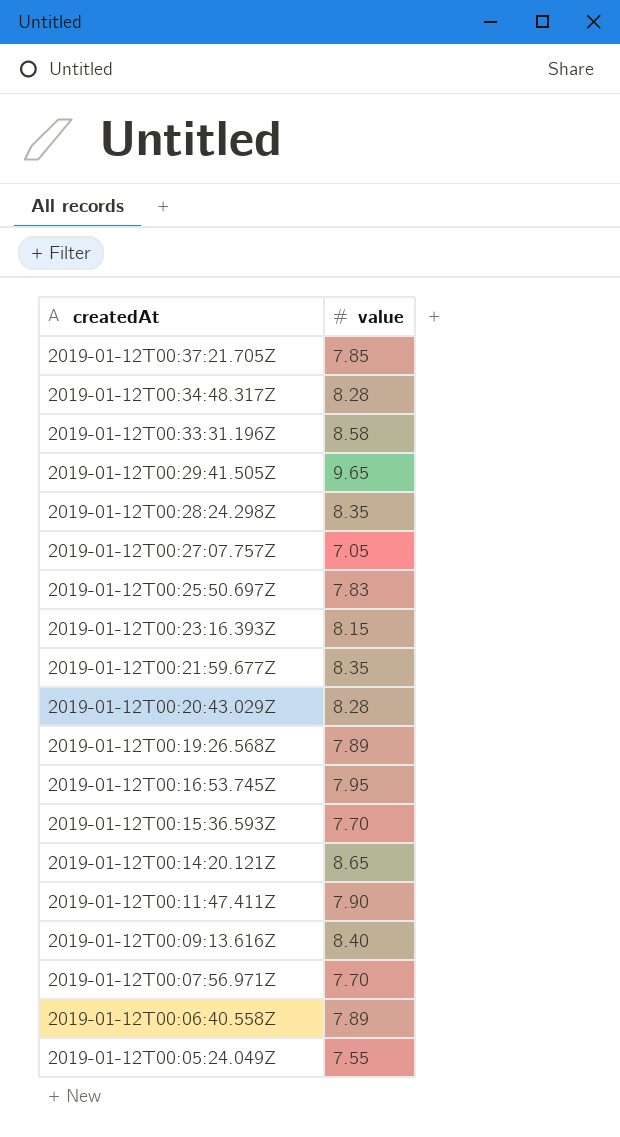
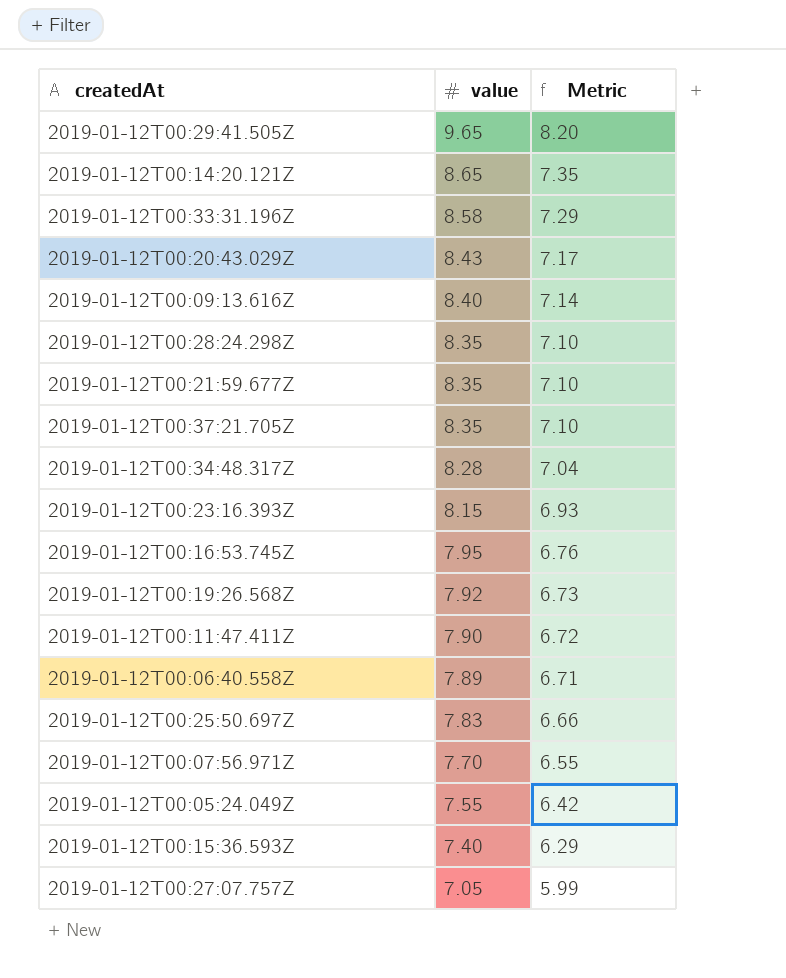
row order: createdAt descending -> value descending
column Metric | formula: none -> [value] * 0.85
2019-01-12T00:20:43.029Z | value: 8.28 -> 8.43
2019-01-12T00:37:21.705Z | value: 7.85 -> 8.35
2019-01-12T00:19:26.568Z | value: 7.89 -> 7.92
2019-01-12T00:15:36.593Z | value: 7.70 -> 7.40

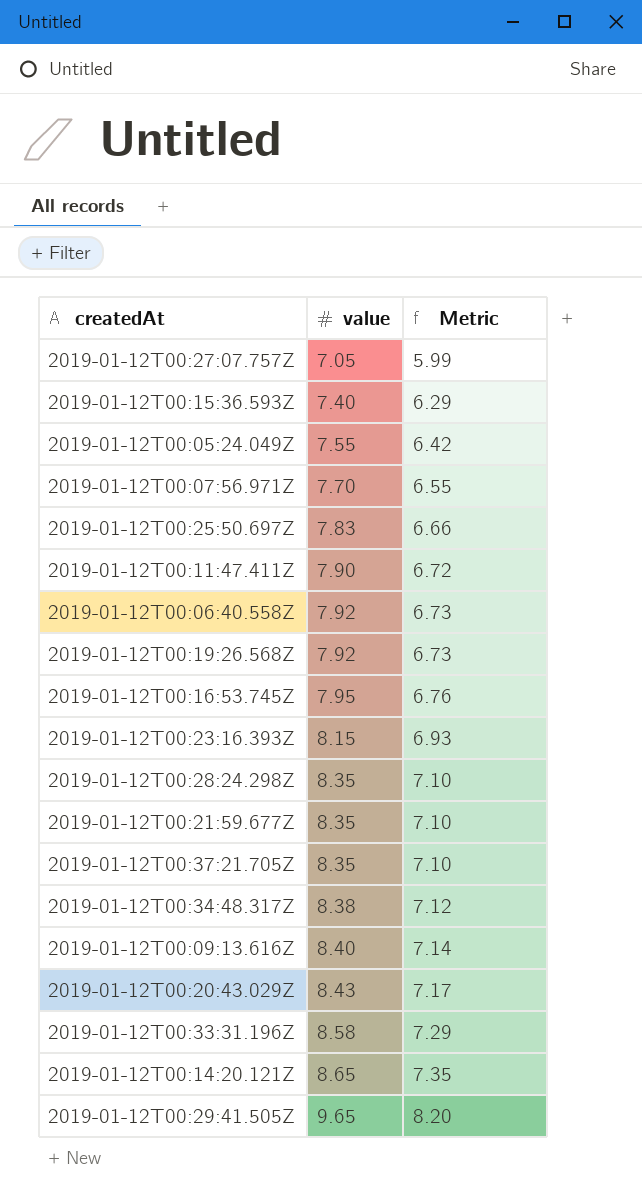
row order: value descending -> value ascending
2019-01-12T00:06:40.558Z | value: 7.89 -> 7.92
2019-01-12T00:06:40.558Z | Metric: 6.71 -> 6.73
2019-01-12T00:34:48.317Z | value: 8.28 -> 8.38
2019-01-12T00:34:48.317Z | Metric: 7.04 -> 7.12

